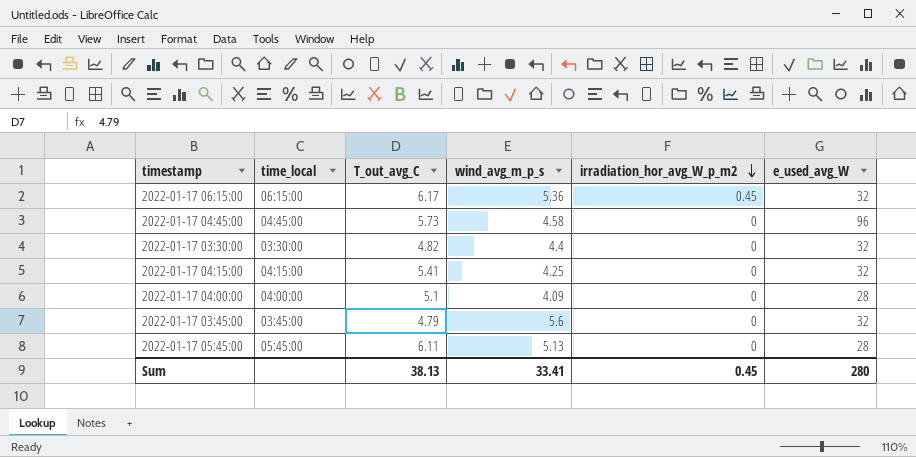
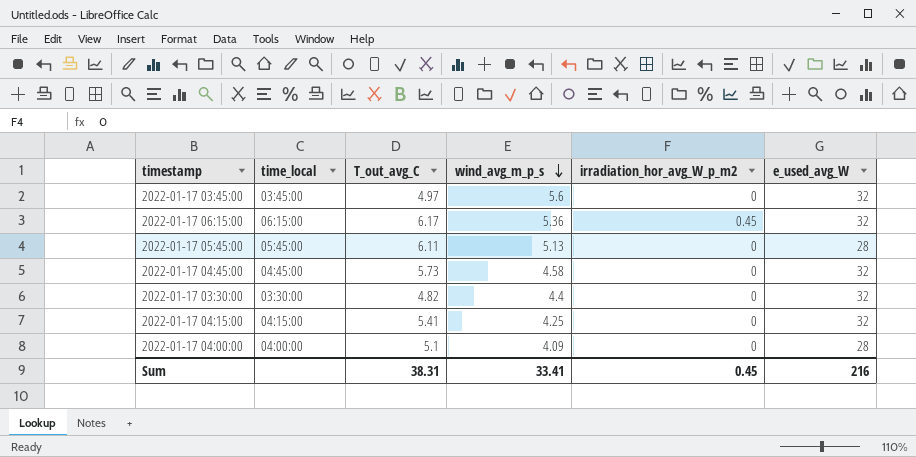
row order: irradiation_hor_avg_W_p_m2 descending -> wind_avg_m_p_s descending
2022-01-17 03:45:00 | T_out_avg_C: 4.79 -> 4.97
2022-01-17 04:45:00 | e_used_avg_W: 96 -> 32
Sum | T_out_avg_C: 38.13 -> 38.31
Sum | e_used_avg_W: 280 -> 216

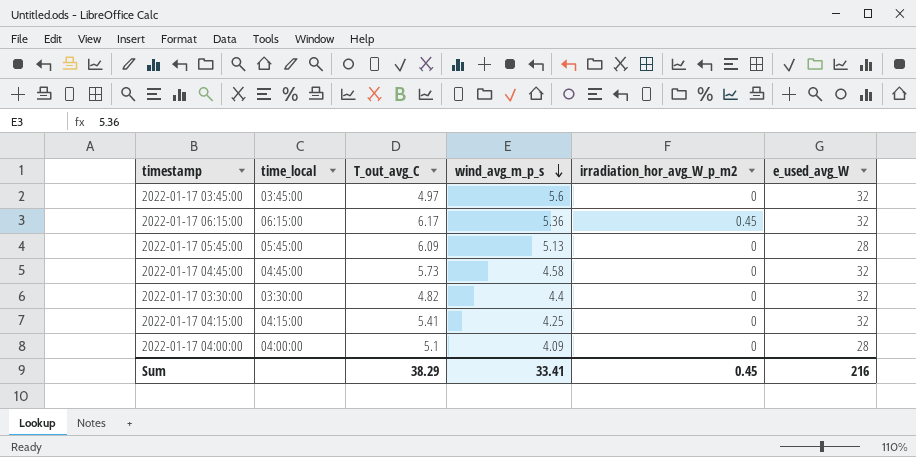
2022-01-17 05:45:00 | T_out_avg_C: 6.11 -> 6.09
Sum | T_out_avg_C: 38.31 -> 38.29

